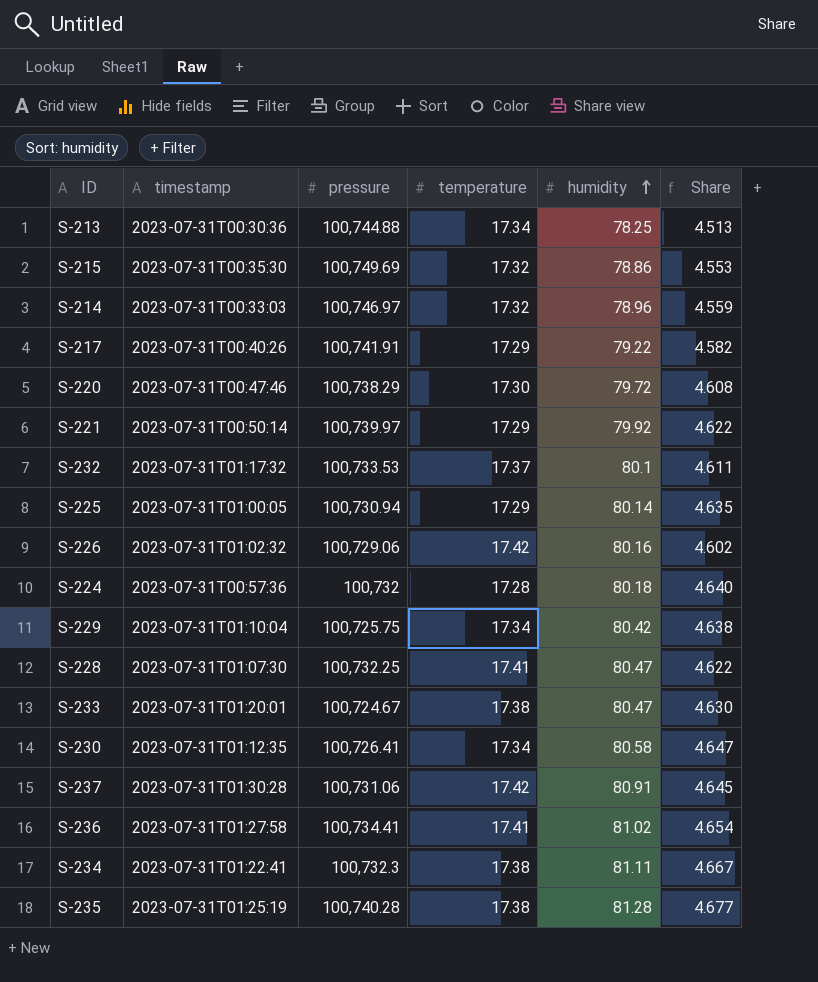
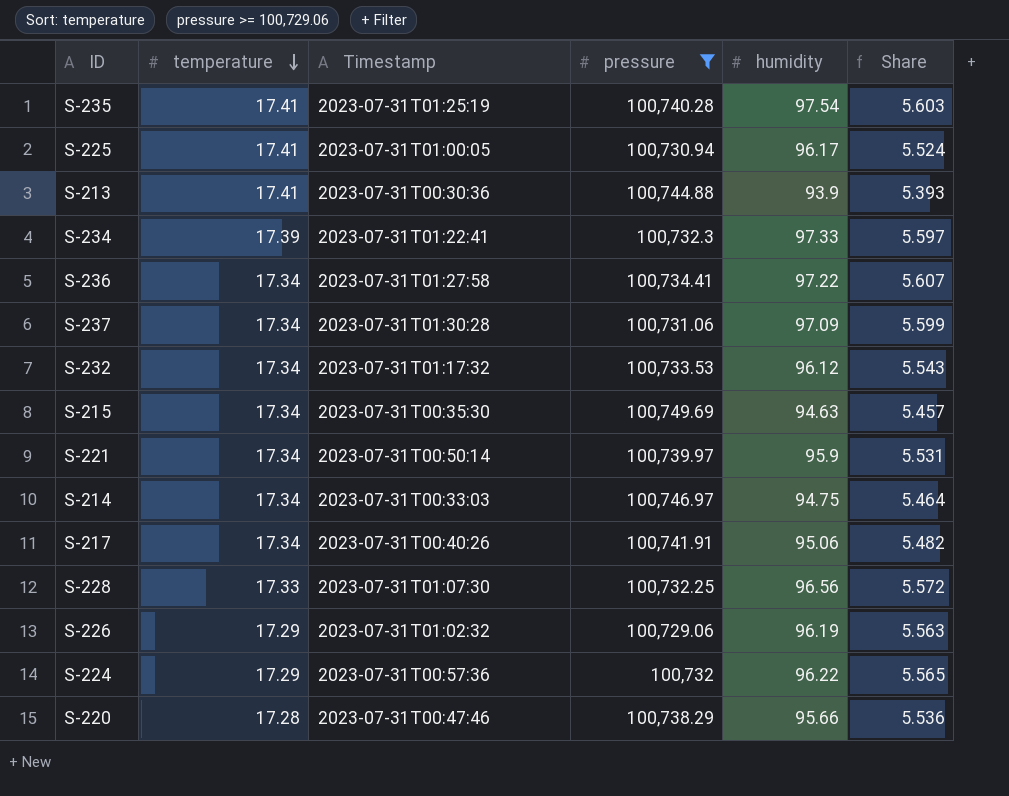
filter: none -> pressure >= 100,729.06
row order: humidity ascending -> temperature descending
column temperature | position: 4 -> 2
column name: timestamp -> Timestamp
S-235 | temperature: 17.38 -> 17.41
S-235 | humidity: 81.28 -> 97.54
S-235 | Share: 4.677 -> 5.603
S-225 | temperature: 17.29 -> 17.41
S-225 | humidity: 80.14 -> 96.17
S-225 | Share: 4.635 -> 5.524
S-213 | temperature: 17.34 -> 17.41
S-213 | humidity: 78.25 -> 93.9
S-213 | Share: 4.513 -> 5.393
S-234 | temperature: 17.38 -> 17.39
S-234 | humidity: 81.11 -> 97.33
S-234 | Share: 4.667 -> 5.597
S-236 | temperature: 17.41 -> 17.34
S-236 | humidity: 81.02 -> 97.22
S-236 | Share: 4.654 -> 5.607
S-237 | temperature: 17.42 -> 17.34
S-237 | humidity: 80.91 -> 97.09
S-237 | Share: 4.645 -> 5.599
S-232 | temperature: 17.37 -> 17.34
S-232 | humidity: 80.1 -> 96.12
S-232 | Share: 4.611 -> 5.543
S-215 | temperature: 17.32 -> 17.34
S-215 | humidity: 78.86 -> 94.63
S-215 | Share: 4.553 -> 5.457
S-221 | temperature: 17.29 -> 17.34
S-221 | humidity: 79.92 -> 95.9
S-221 | Share: 4.622 -> 5.531
S-214 | temperature: 17.32 -> 17.34
S-214 | humidity: 78.96 -> 94.75
S-214 | Share: 4.559 -> 5.464
S-217 | temperature: 17.29 -> 17.34
S-217 | humidity: 79.22 -> 95.06
S-217 | Share: 4.582 -> 5.482
S-228 | temperature: 17.41 -> 17.33
S-228 | humidity: 80.47 -> 96.56
S-228 | Share: 4.622 -> 5.572
S-226 | temperature: 17.42 -> 17.29
S-226 | humidity: 80.16 -> 96.19
S-226 | Share: 4.602 -> 5.563
S-224 | temperature: 17.28 -> 17.29
S-224 | humidity: 80.18 -> 96.22
S-224 | Share: 4.640 -> 5.565
S-220 | temperature: 17.30 -> 17.28
S-220 | humidity: 79.72 -> 95.66
S-220 | Share: 4.608 -> 5.536

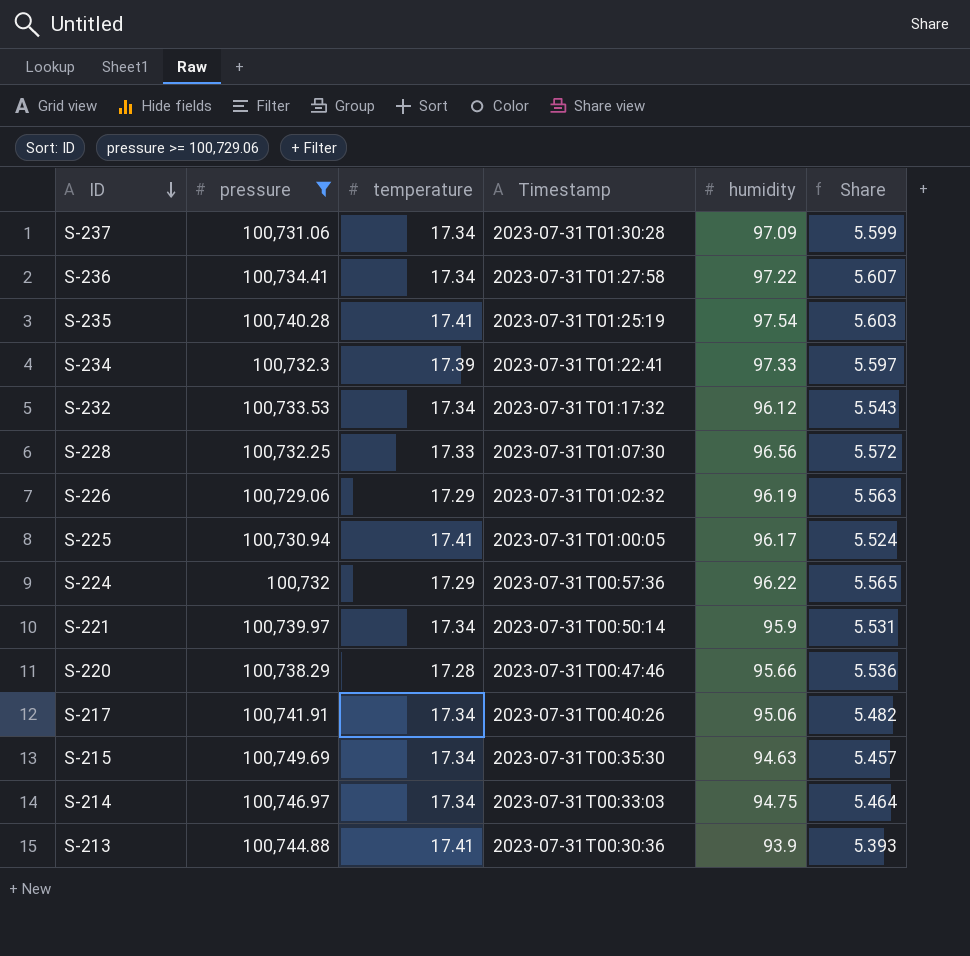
row order: temperature descending -> ID descending
column pressure | position: 4 -> 2

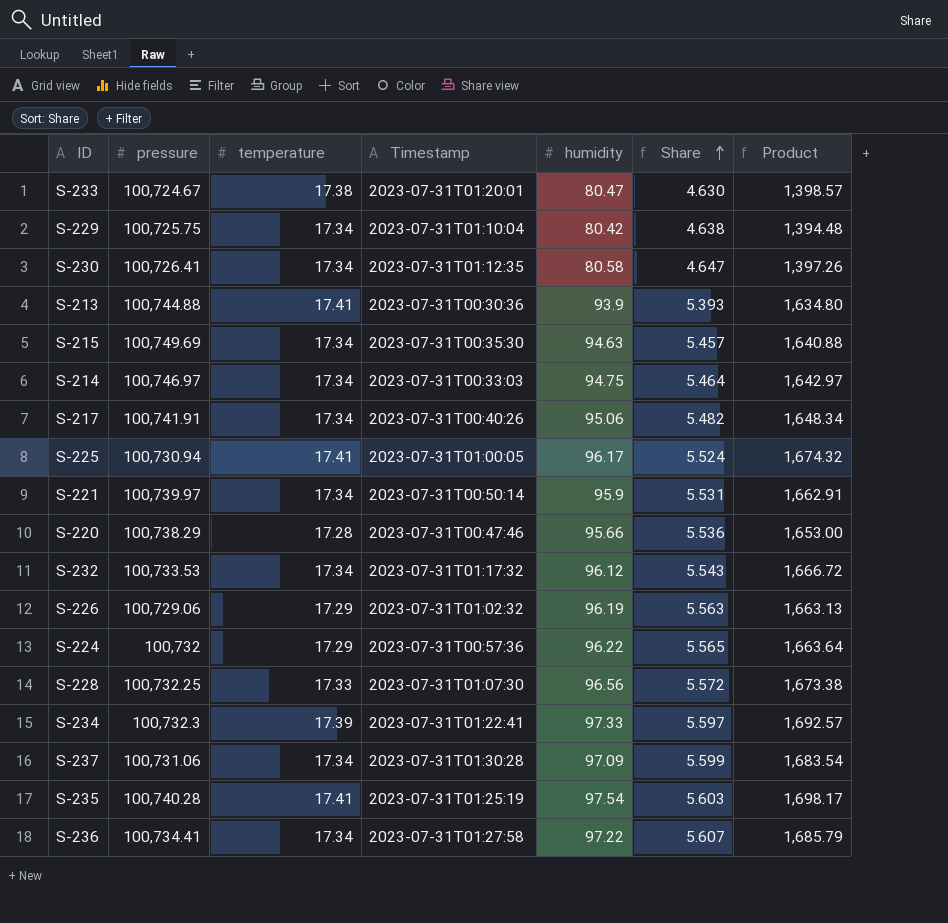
filter: pressure >= 100,729.06 -> none
row order: ID descending -> Share ascending
column Product | formula: none -> [temperature] * [humidity]

